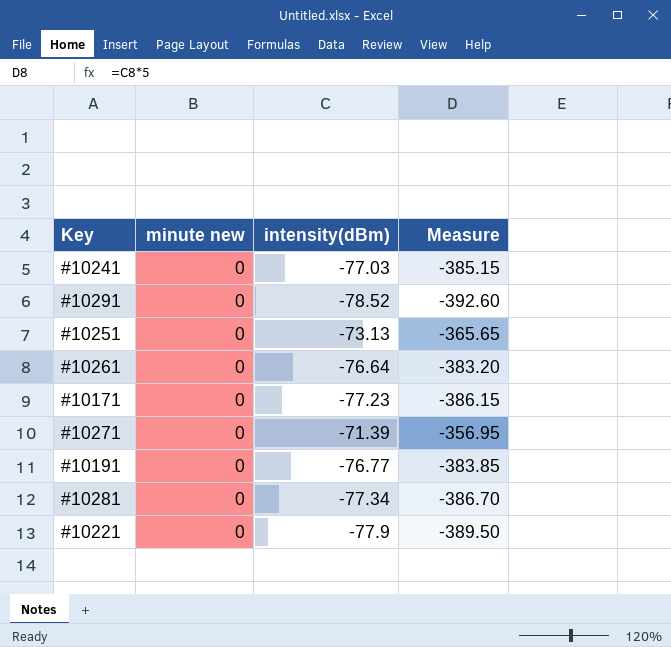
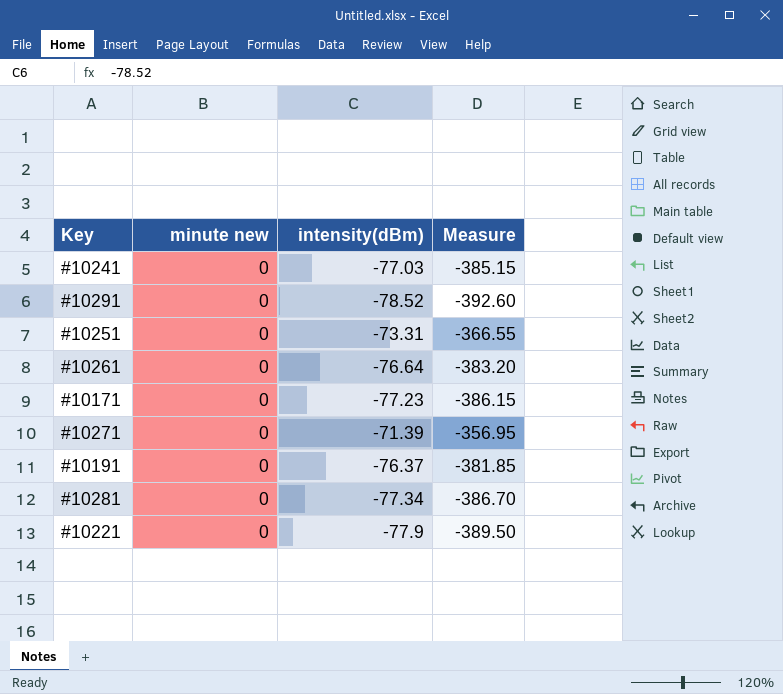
#10251 | intensity(dBm): -73.13 -> -73.31
#10251 | Measure: -365.65 -> -366.55
#10191 | intensity(dBm): -76.77 -> -76.37
#10191 | Measure: -383.85 -> -381.85

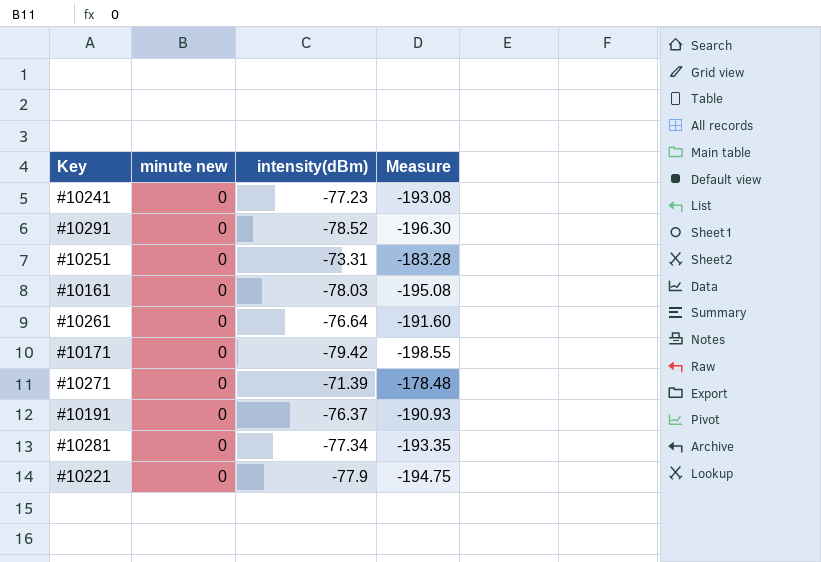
column Measure | formula: [intensity(dBm)] * 5 -> [intensity(dBm)] * 2.5
#10241 | intensity(dBm): -77.03 -> -77.23
row #10161: none -> 0 | -78.03 | -195.08
#10171 | intensity(dBm): -77.23 -> -79.42

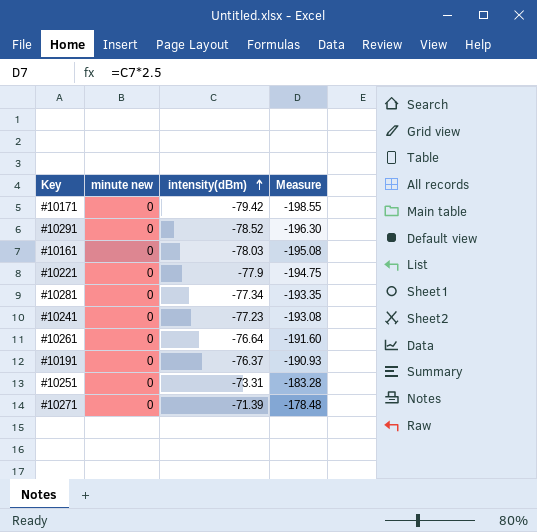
row order: none -> intensity(dBm) ascending

